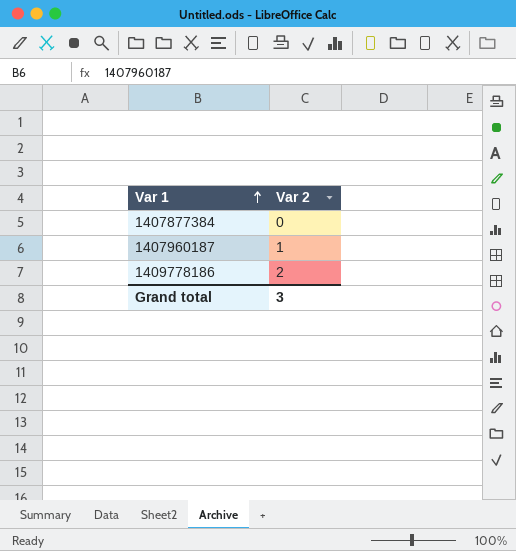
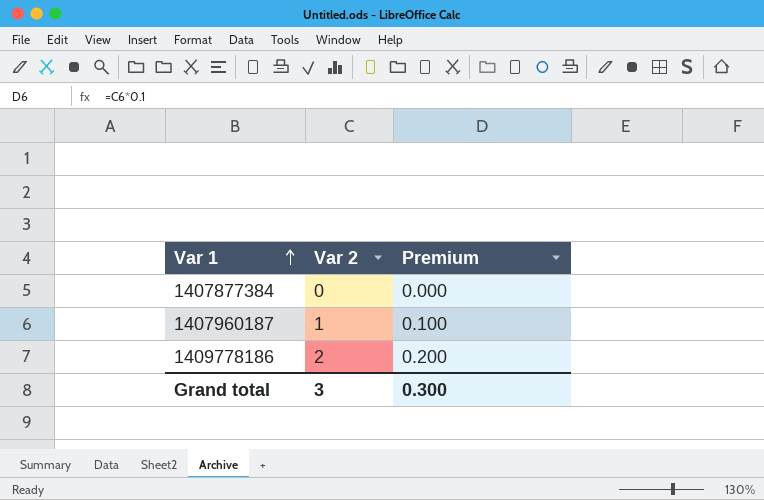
column Premium | formula: none -> [Var 2] * 0.1

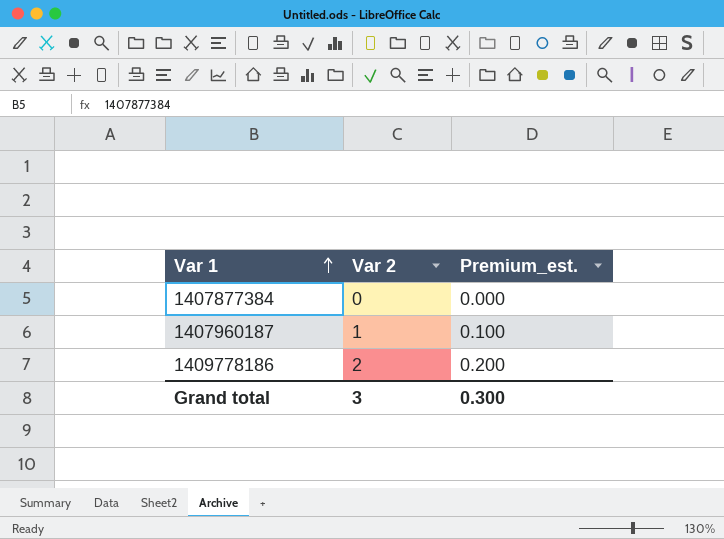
column name: Premium -> Premium_est.

